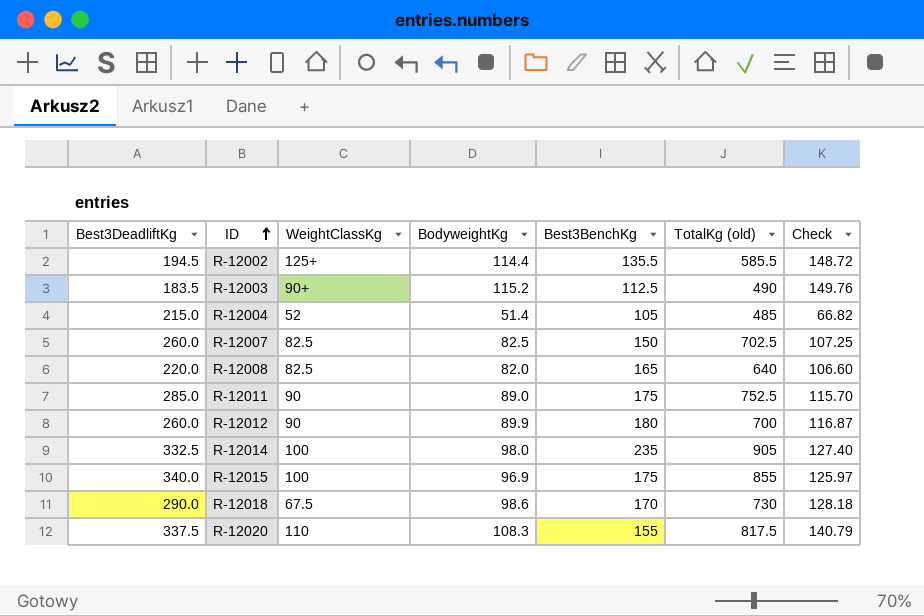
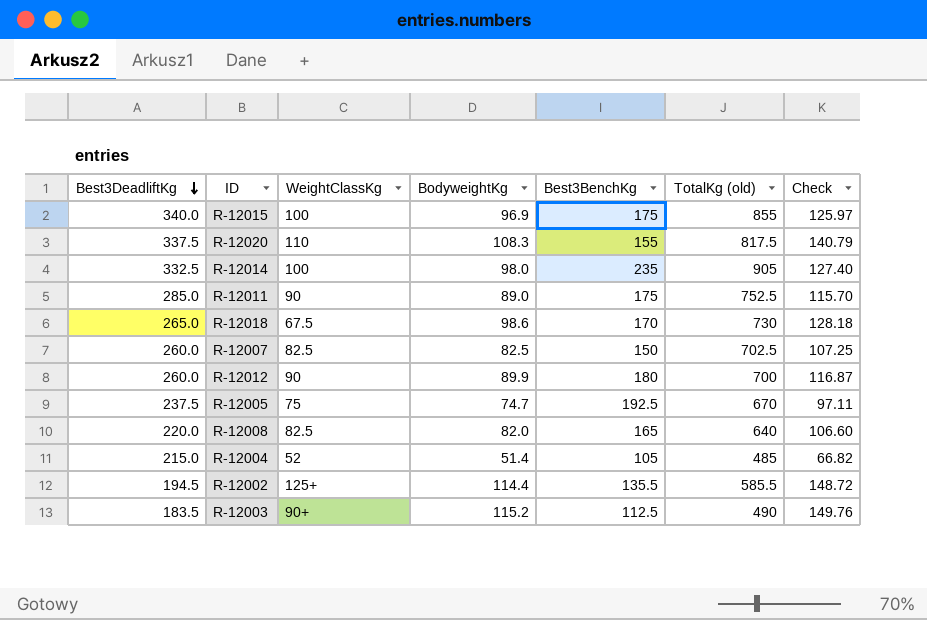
row order: ID ascending -> Best3DeadliftKg descending
R-12018 | Best3DeadliftKg: 290.0 -> 265.0
row R-12005: none -> 237.5 | 75 | 74.7 | 192.5 | 670 | 97.11

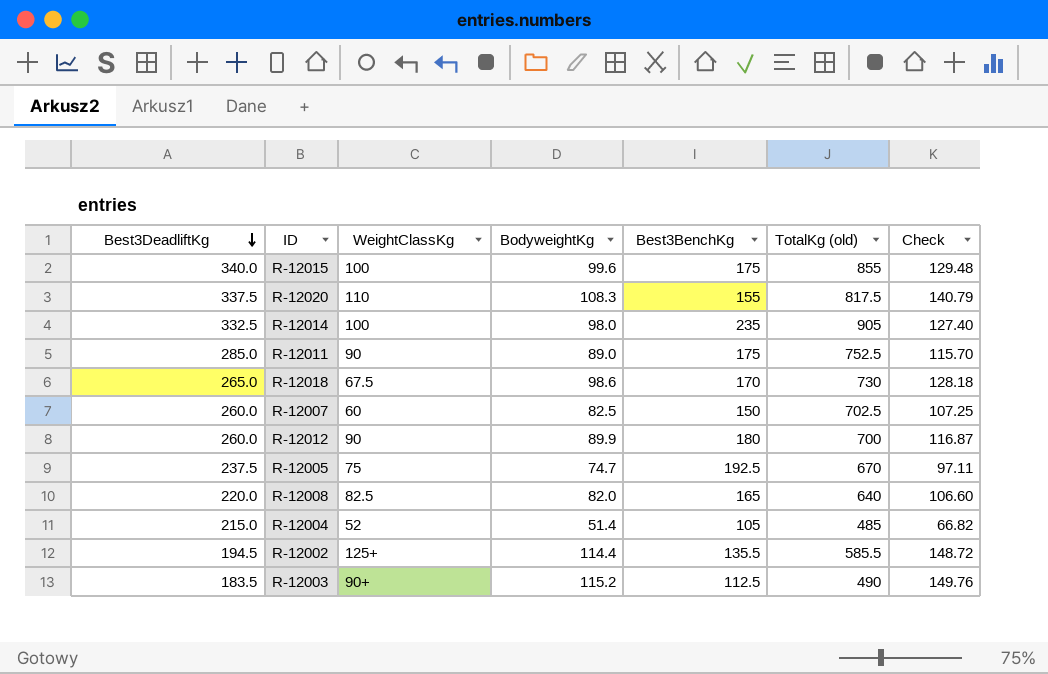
R-12015 | BodyweightKg: 96.9 -> 99.6
R-12015 | Check: 125.97 -> 129.48
R-12007 | WeightClassKg: 82.5 -> 60

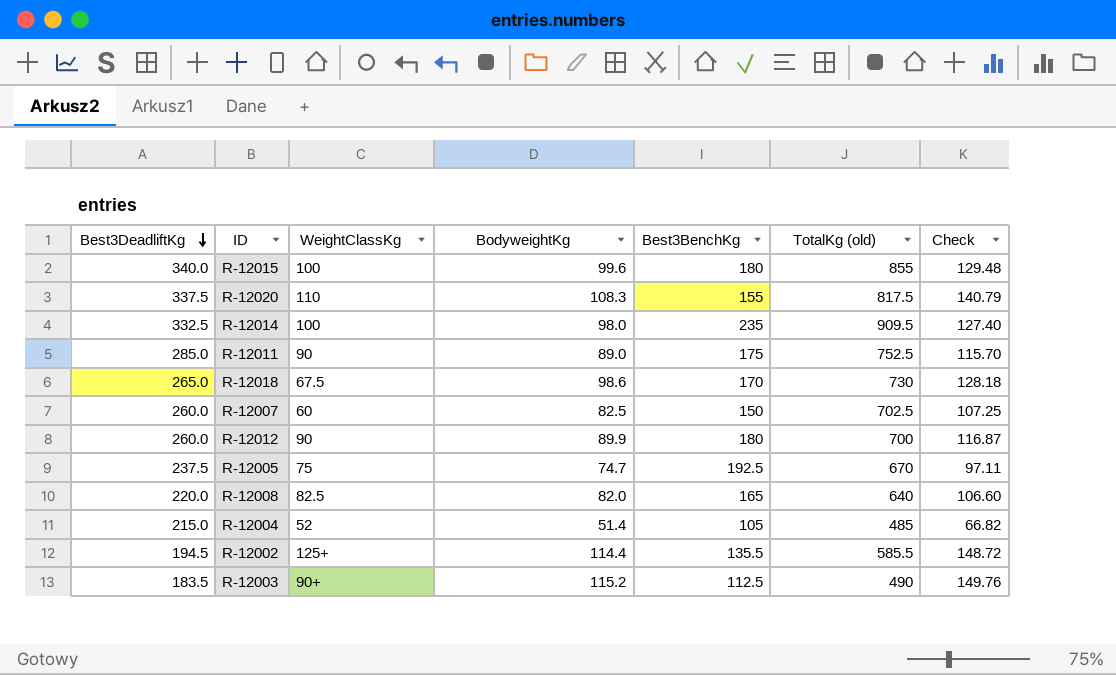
R-12015 | Best3BenchKg: 175 -> 180
R-12014 | TotalKg (old): 905 -> 909.5

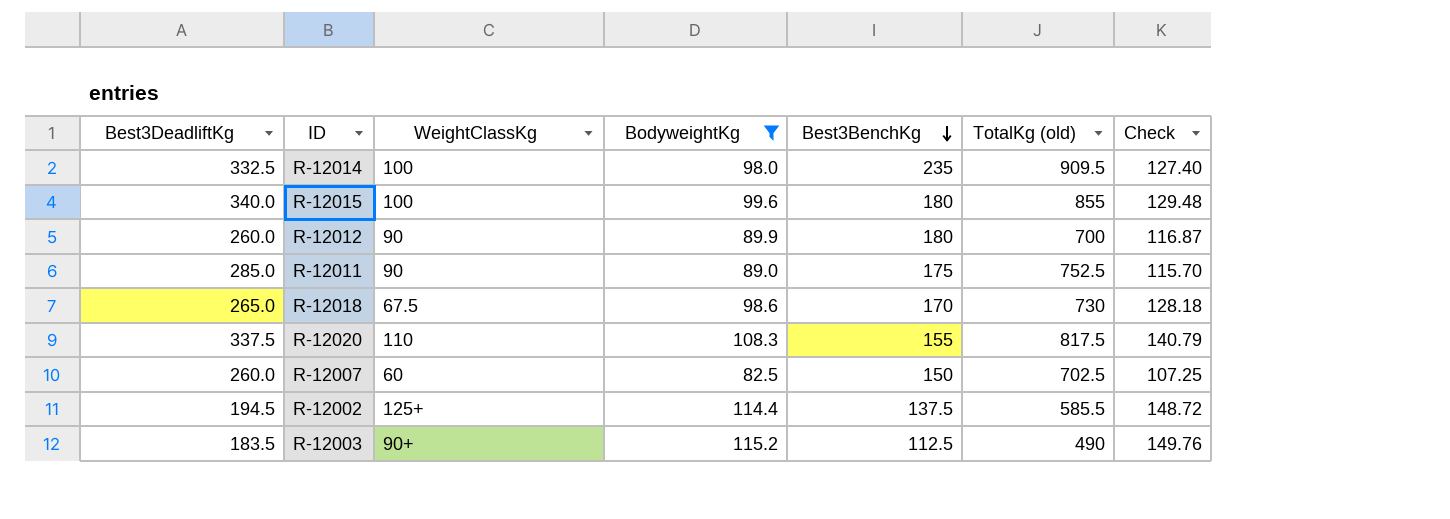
filter: none -> BodyweightKg >= 82.5
row order: Best3DeadliftKg descending -> Best3BenchKg descending
R-12002 | Best3BenchKg: 135.5 -> 137.5

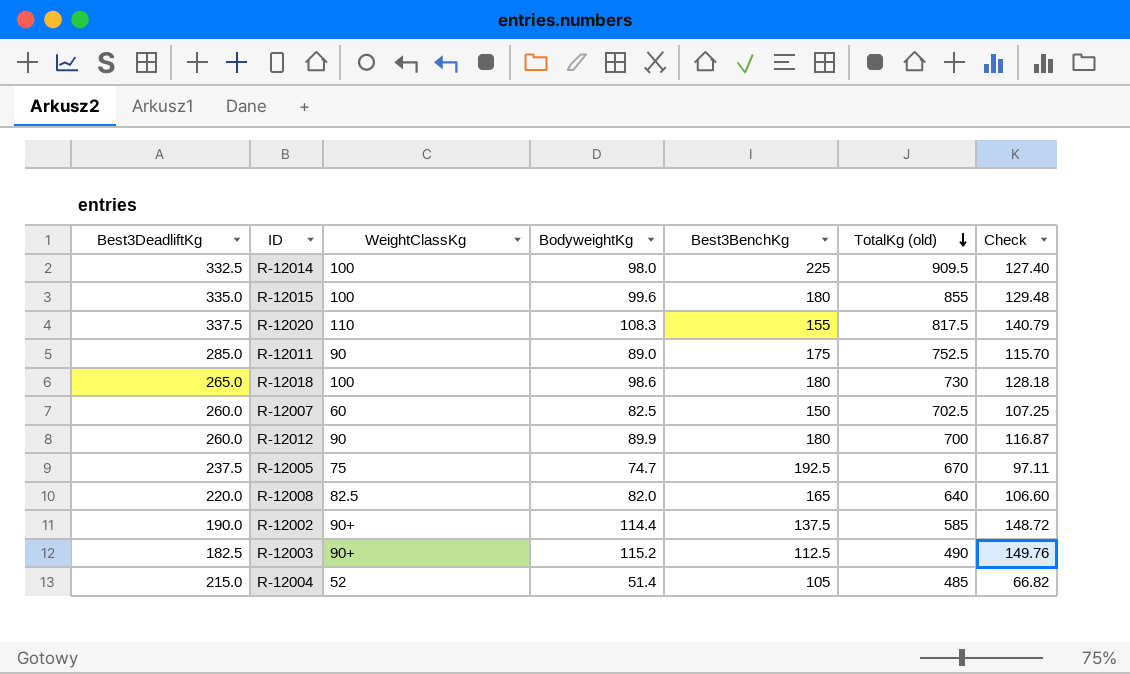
filter: BodyweightKg >= 82.5 -> none
row order: Best3BenchKg descending -> TotalKg (old) descending
R-12014 | Best3BenchKg: 235 -> 225
R-12015 | Best3DeadliftKg: 340.0 -> 335.0
R-12018 | WeightClassKg: 67.5 -> 100
R-12018 | Best3BenchKg: 170 -> 180
R-12002 | Best3DeadliftKg: 194.5 -> 190.0
R-12002 | WeightClassKg: 125+ -> 90+
R-12002 | TotalKg (old): 585.5 -> 585
R-12003 | Best3DeadliftKg: 183.5 -> 182.5

